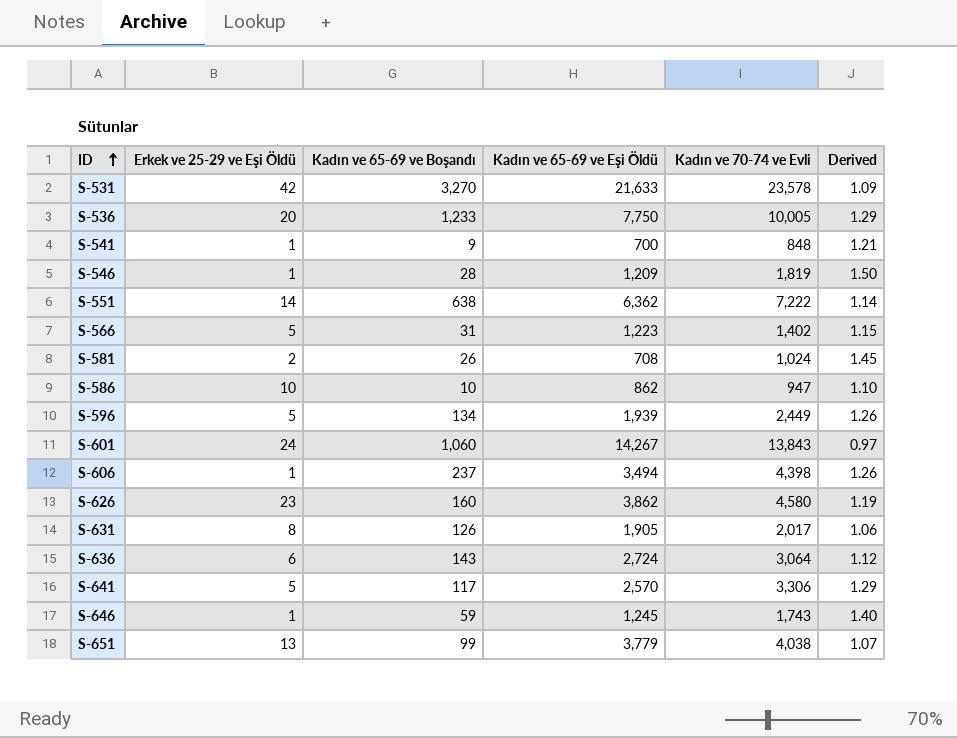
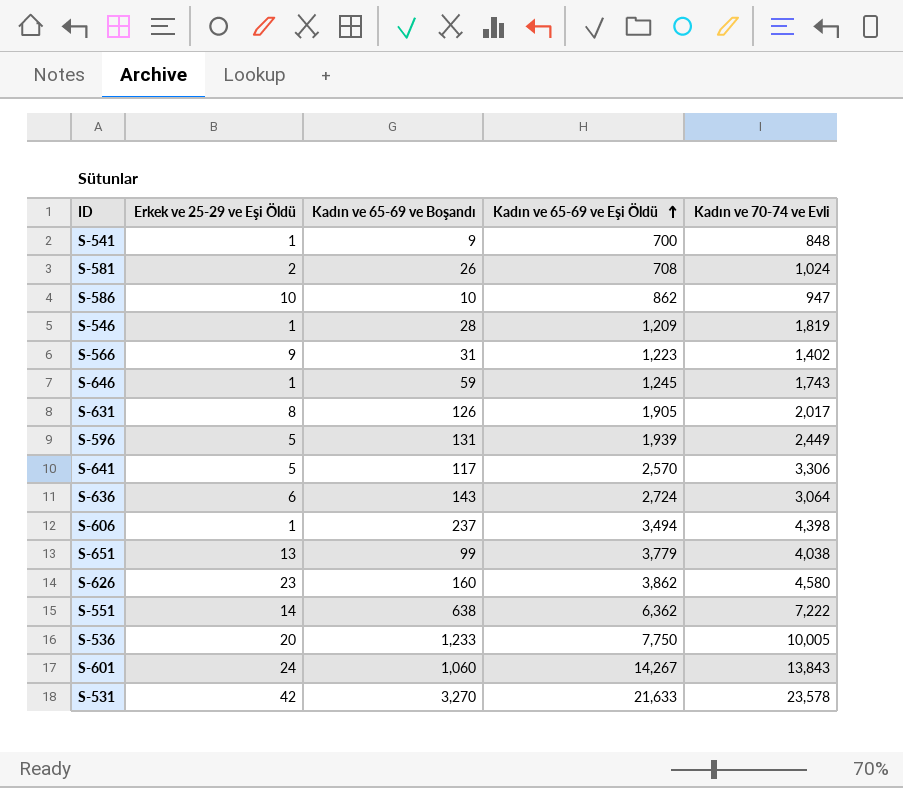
row order: ID ascending -> Kadın ve 65-69 ve Eşi Öldü ascending
column Derived | formula: [Kadın ve 70-74 ve Evli] / [Kadın ve 65-69 ve Eşi Öldü] -> none
S-566 | Erkek ve 25-29 ve Eşi Öldü: 5 -> 9
S-596 | Kadın ve 65-69 ve Boşandı: 134 -> 131

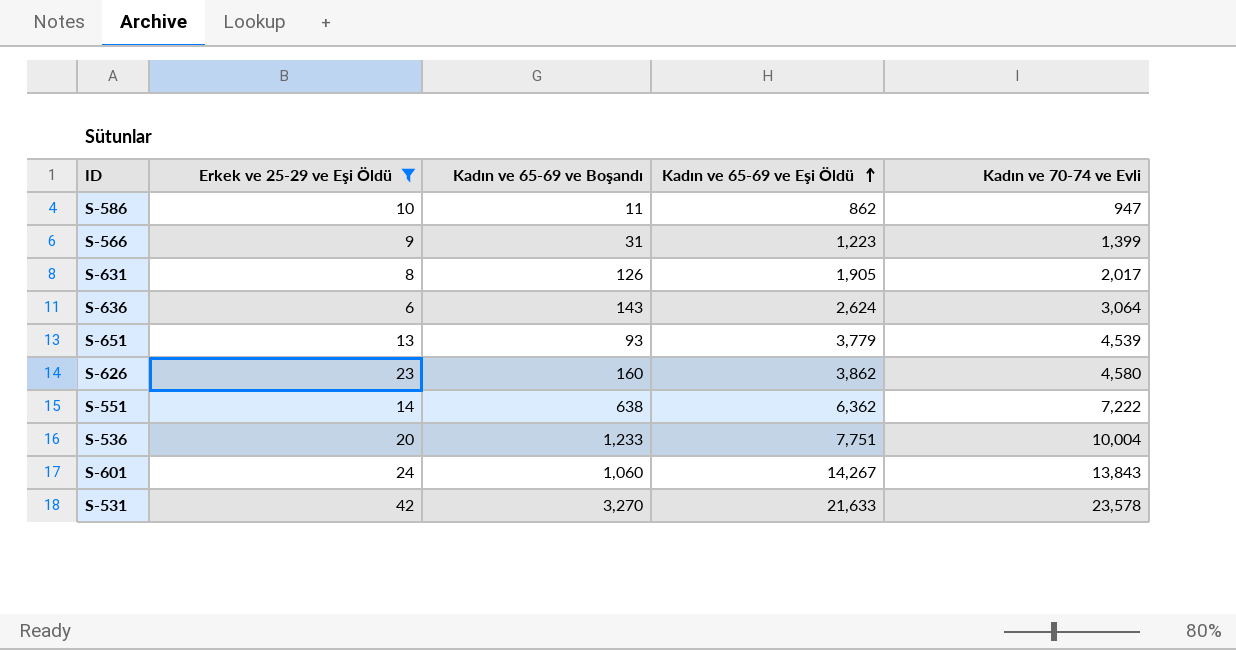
filter: none -> Erkek ve 25-29 ve Eşi Öldü >= 6
S-586 | Kadın ve 65-69 ve Boşandı: 10 -> 11
S-566 | Kadın ve 70-74 ve Evli: 1,402 -> 1,399
S-636 | Kadın ve 65-69 ve Eşi Öldü: 2,724 -> 2,624
S-651 | Kadın ve 65-69 ve Boşandı: 99 -> 93
S-651 | Kadın ve 70-74 ve Evli: 4,038 -> 4,539
S-536 | Kadın ve 65-69 ve Eşi Öldü: 7,750 -> 7,751
S-536 | Kadın ve 70-74 ve Evli: 10,005 -> 10,004

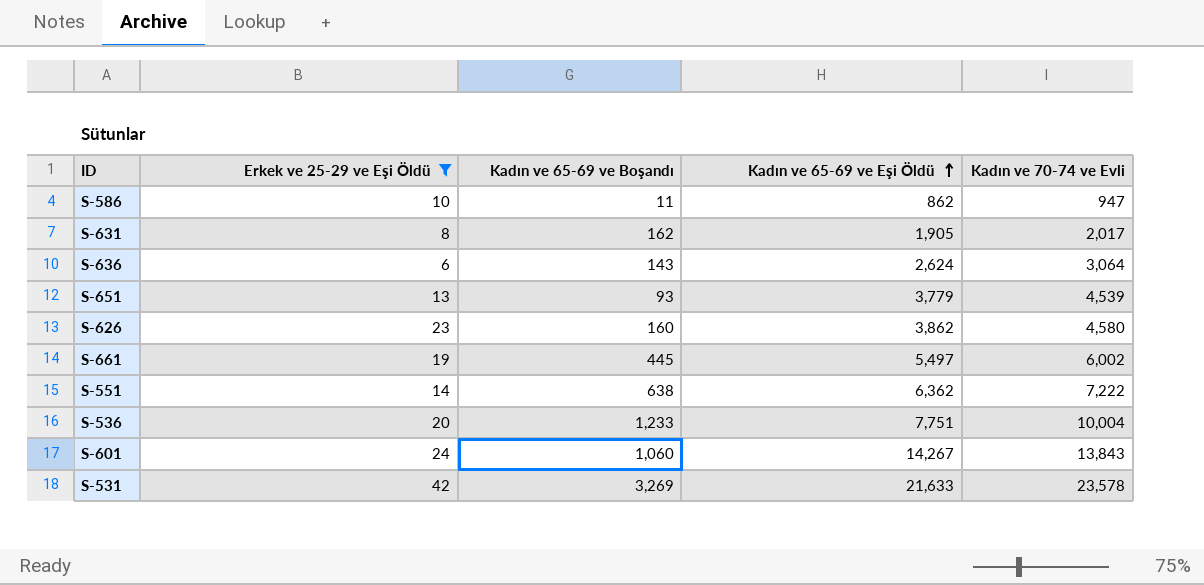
row S-566: 9 | 31 | 1,223 | 1,399 -> none
S-631 | Kadın ve 65-69 ve Boşandı: 126 -> 162
row S-661: none -> 19 | 445 | 5,497 | 6,002
S-531 | Kadın ve 65-69 ve Boşandı: 3,270 -> 3,269

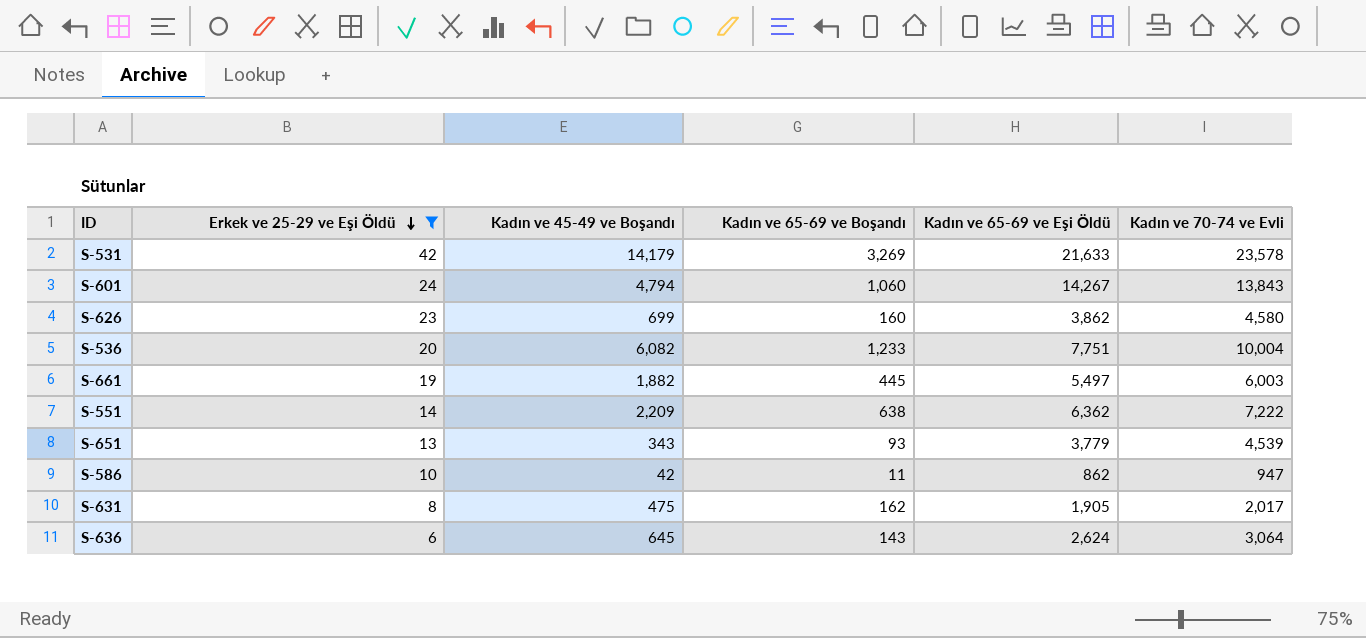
row order: Kadın ve 65-69 ve Eşi Öldü ascending -> Erkek ve 25-29 ve Eşi Öldü descending
column Kadın ve 45-49 ve Boşandı | position: none -> 3
S-661 | Kadın ve 70-74 ve Evli: 6,002 -> 6,003

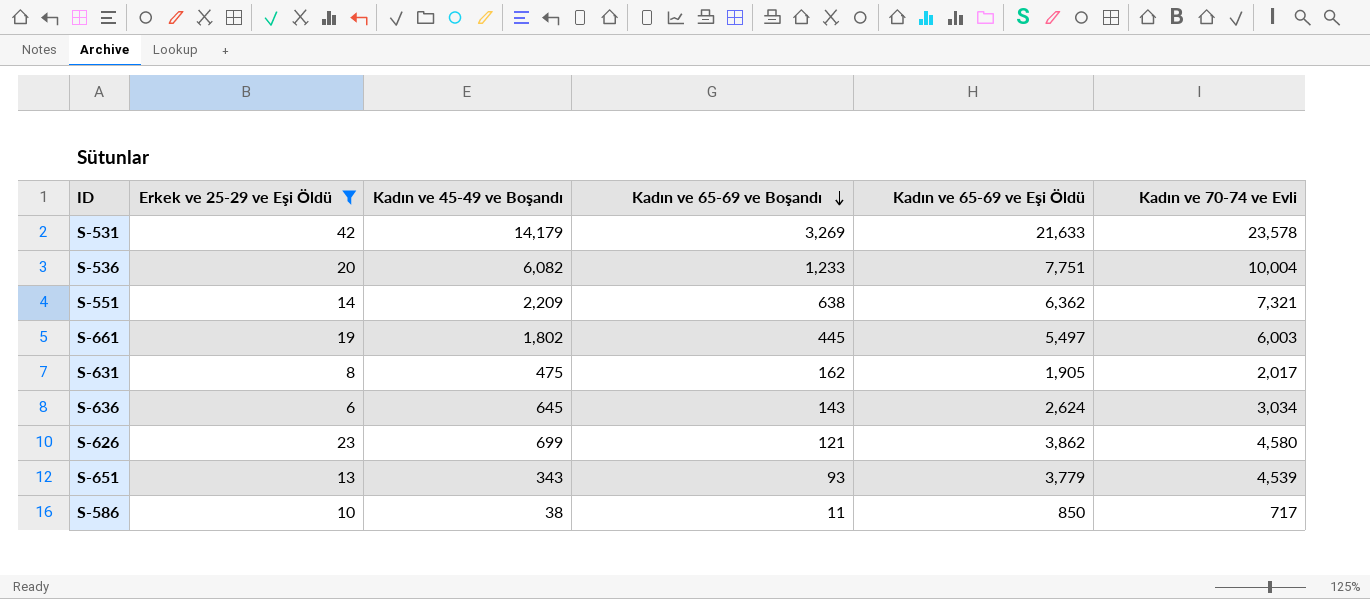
row order: Erkek ve 25-29 ve Eşi Öldü descending -> Kadın ve 65-69 ve Boşandı descending
row S-601: 24 | 4,794 | 1,060 | 14,267 | 13,843 -> none
S-551 | Kadın ve 70-74 ve Evli: 7,222 -> 7,321
S-661 | Kadın ve 45-49 ve Boşandı: 1,882 -> 1,802
S-636 | Kadın ve 70-74 ve Evli: 3,064 -> 3,034
S-626 | Kadın ve 65-69 ve Boşandı: 160 -> 121
S-586 | Kadın ve 45-49 ve Boşandı: 42 -> 38
S-586 | Kadın ve 65-69 ve Eşi Öldü: 862 -> 850
S-586 | Kadın ve 70-74 ve Evli: 947 -> 717

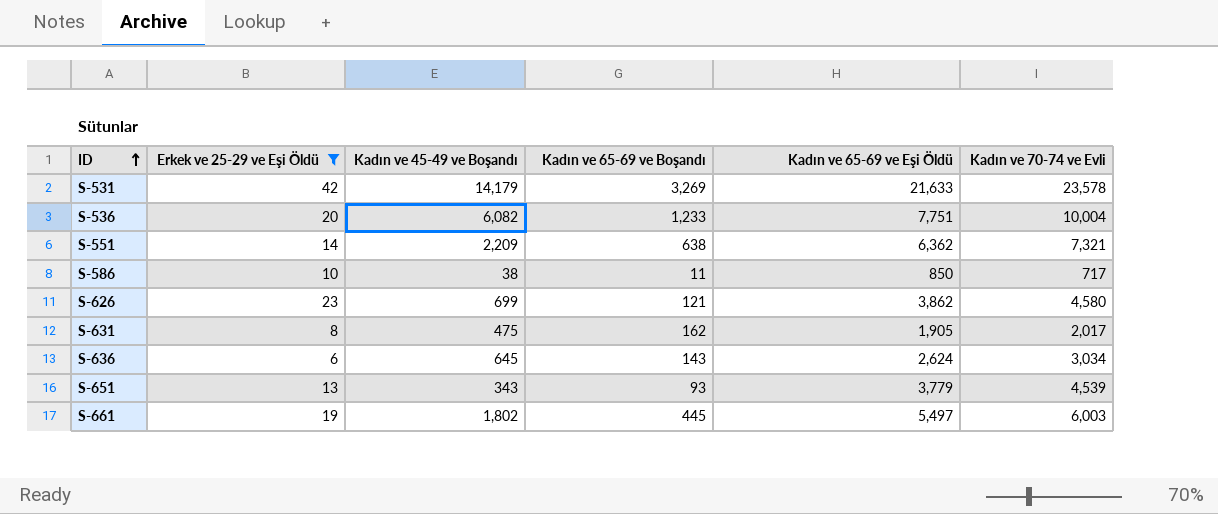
row order: Kadın ve 65-69 ve Boşandı descending -> ID ascending

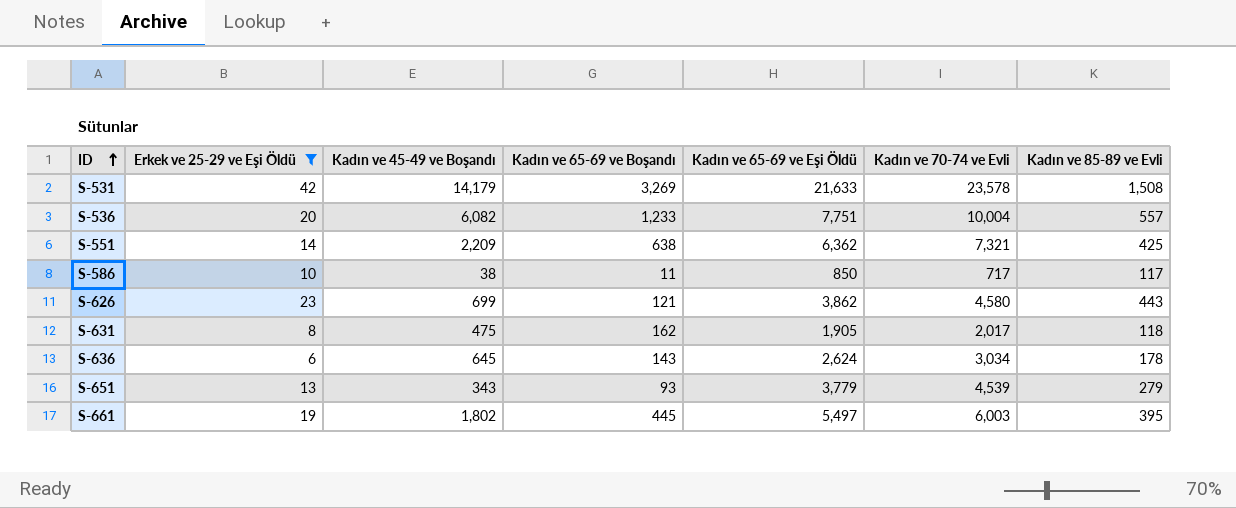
column Kadın ve 85-89 ve Evli | position: none -> 7

